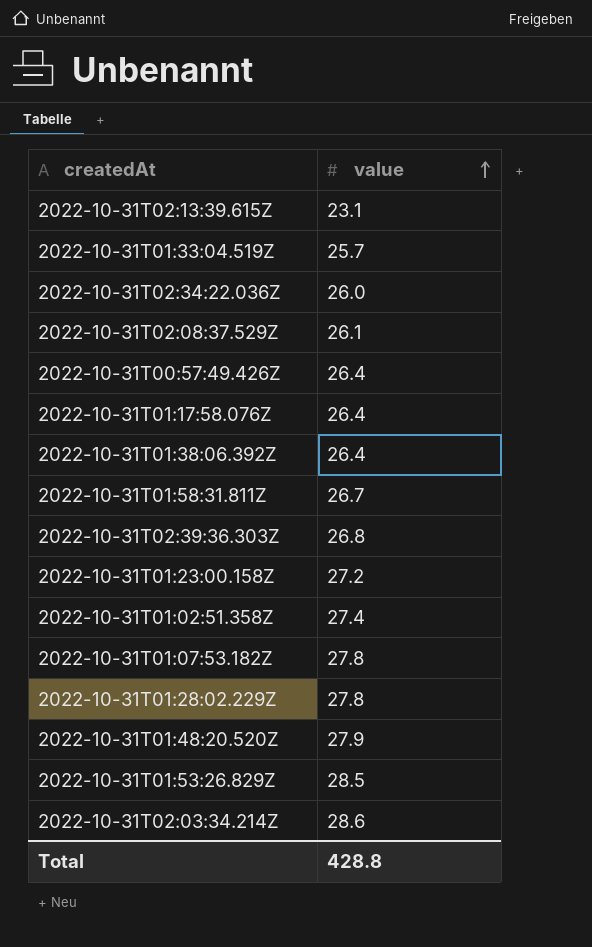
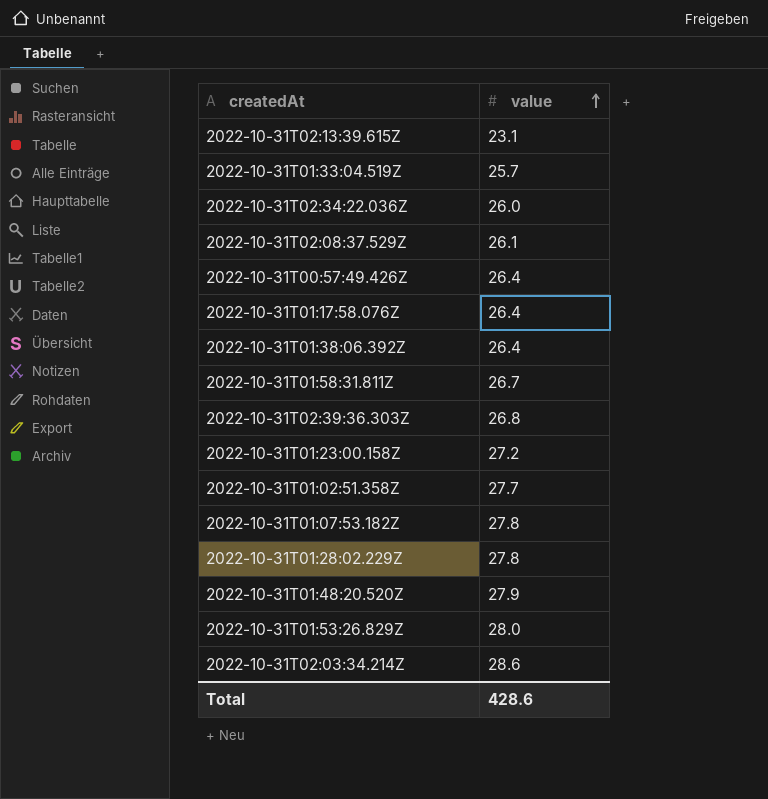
2022-10-31T01:02:51.358Z | value: 27.4 -> 27.7
2022-10-31T01:53:26.829Z | value: 28.5 -> 28.0
Total | value: 428.8 -> 428.6

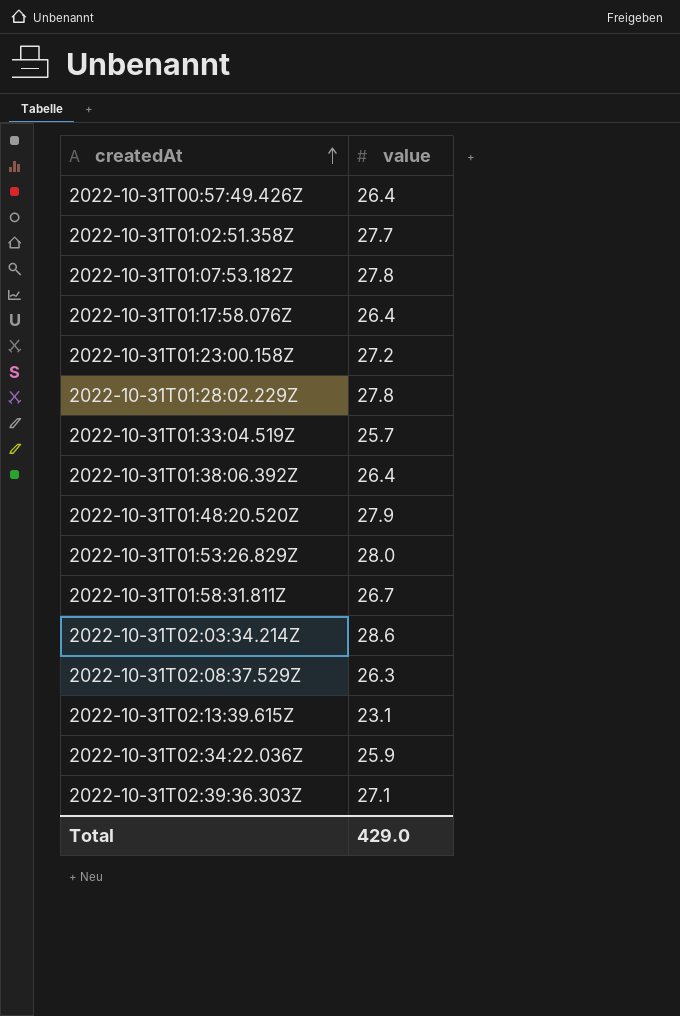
row order: value ascending -> createdAt ascending
2022-10-31T02:08:37.529Z | value: 26.1 -> 26.3
2022-10-31T02:34:22.036Z | value: 26.0 -> 25.9
2022-10-31T02:39:36.303Z | value: 26.8 -> 27.1
Total | value: 428.6 -> 429.0

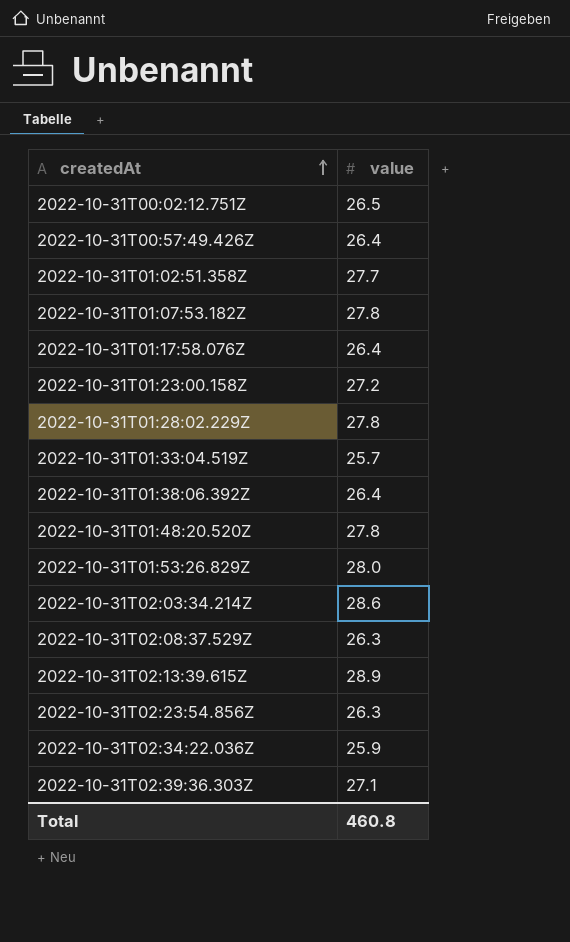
row 2022-10-31T01:58:31.811Z: 26.7 -> none
row 2022-10-31T00:02:12.751Z: none -> 26.5
2022-10-31T01:48:20.520Z | value: 27.9 -> 27.8
2022-10-31T02:13:39.615Z | value: 23.1 -> 28.9
row 2022-10-31T02:23:54.856Z: none -> 26.3
Total | value: 429.0 -> 460.8

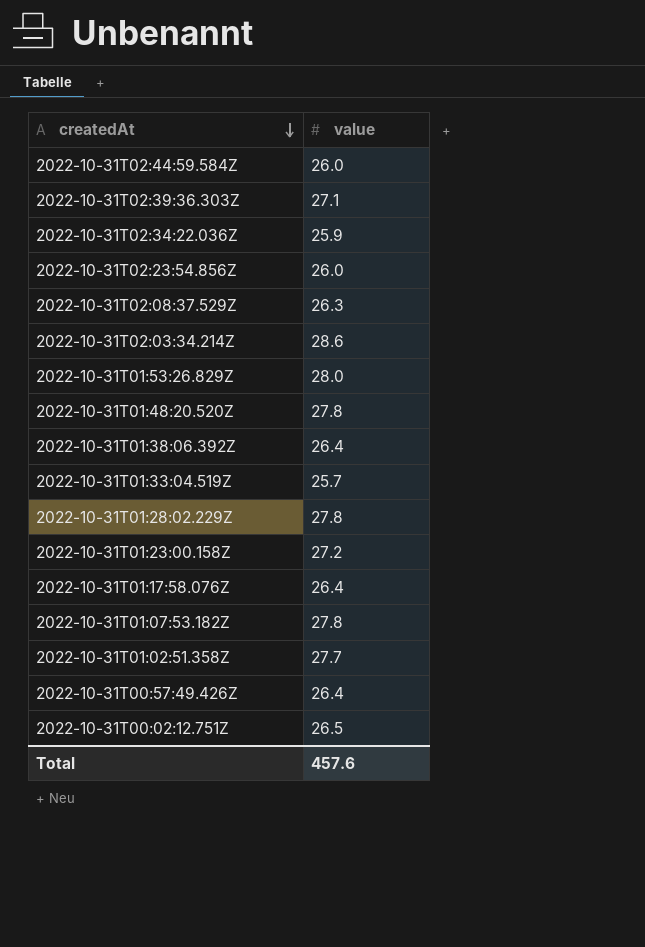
row order: createdAt ascending -> createdAt descending
row 2022-10-31T02:13:39.615Z: 28.9 -> none
row 2022-10-31T02:44:59.584Z: none -> 26.0
2022-10-31T02:23:54.856Z | value: 26.3 -> 26.0
Total | value: 460.8 -> 457.6

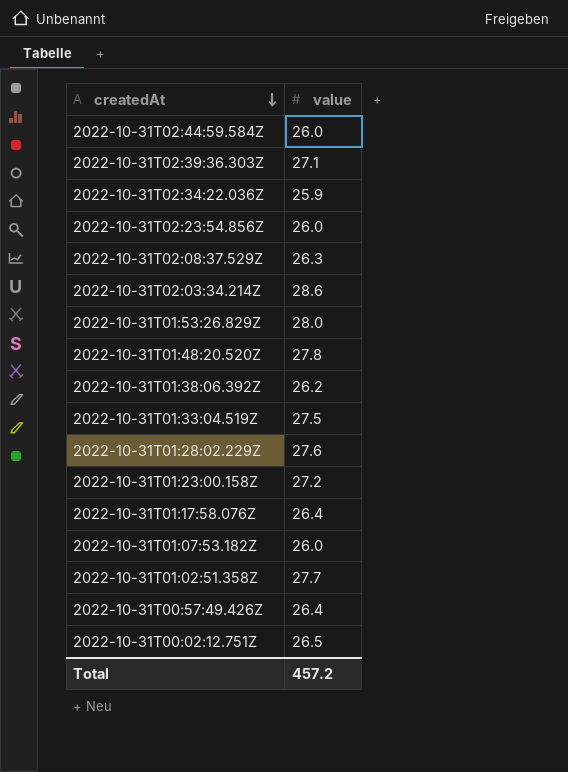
2022-10-31T01:38:06.392Z | value: 26.4 -> 26.2
2022-10-31T01:33:04.519Z | value: 25.7 -> 27.5
2022-10-31T01:28:02.229Z | value: 27.8 -> 27.6
2022-10-31T01:07:53.182Z | value: 27.8 -> 26.0
Total | value: 457.6 -> 457.2

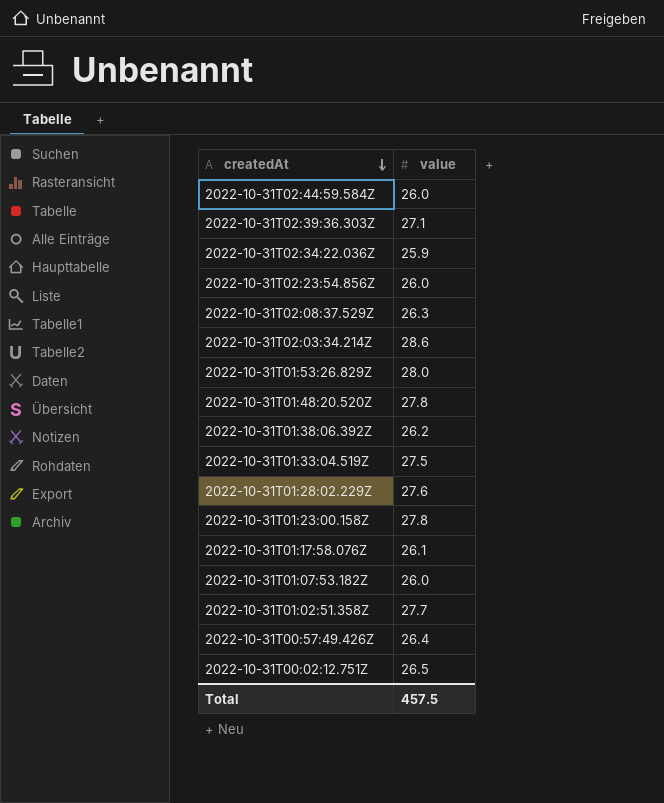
2022-10-31T01:23:00.158Z | value: 27.2 -> 27.8
2022-10-31T01:17:58.076Z | value: 26.4 -> 26.1
Total | value: 457.2 -> 457.5

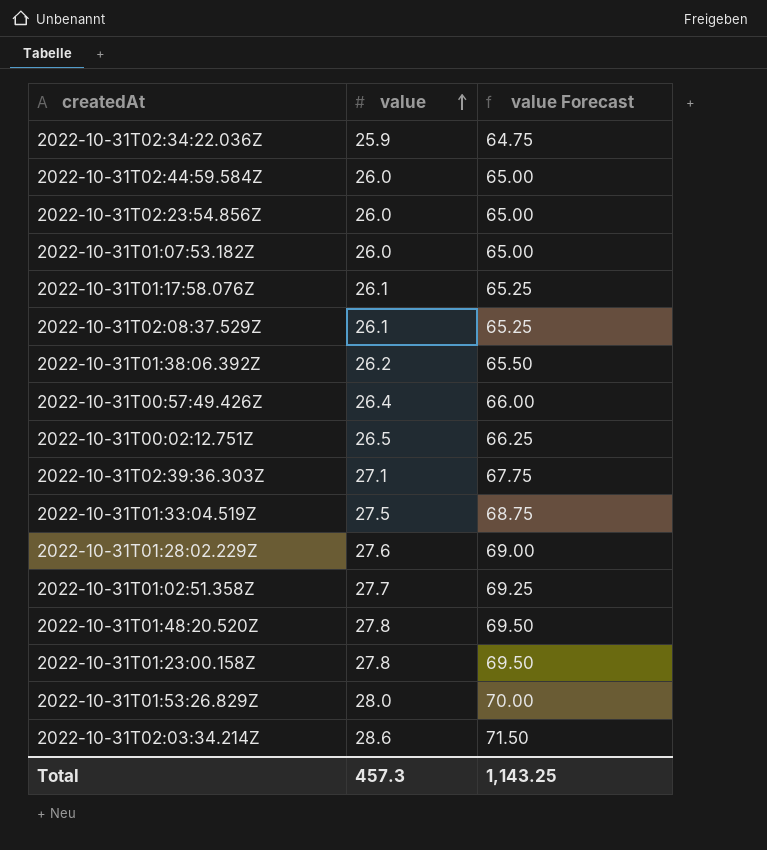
row order: createdAt descending -> value ascending
column value Forecast | formula: none -> [value] * 2.5
2022-10-31T02:08:37.529Z | value: 26.3 -> 26.1
Total | value: 457.5 -> 457.3

